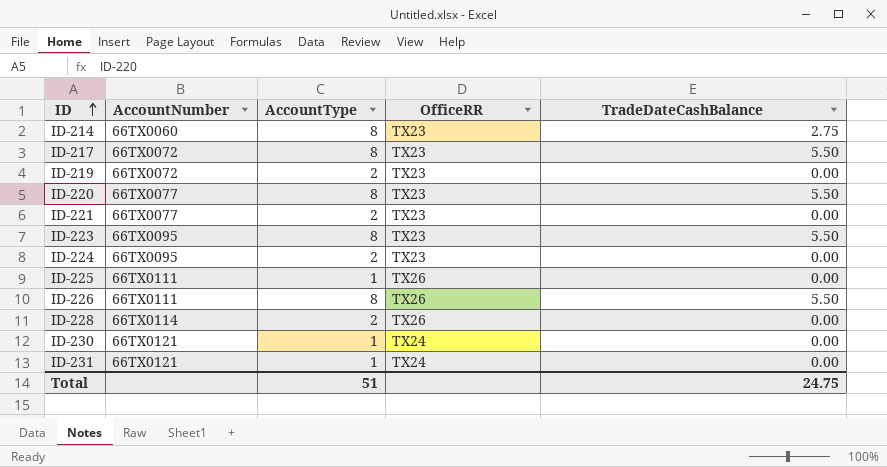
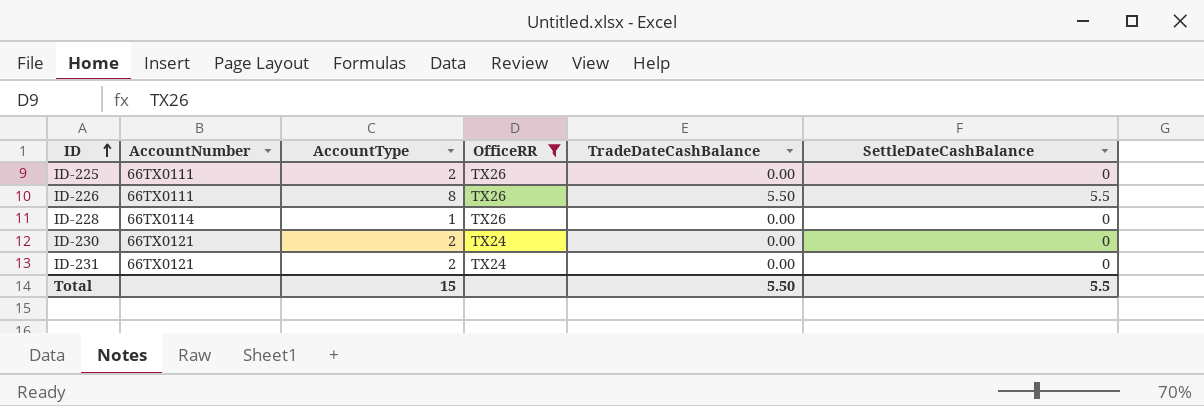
filter: none -> OfficeRR != TX23
column SettleDateCashBalance | position: none -> 6
ID-225 | AccountType: 1 -> 2
ID-228 | AccountType: 2 -> 1
ID-230 | AccountType: 1 -> 2
ID-231 | AccountType: 1 -> 2
Total | AccountType: 51 -> 15
Total | TradeDateCashBalance: 24.75 -> 5.50

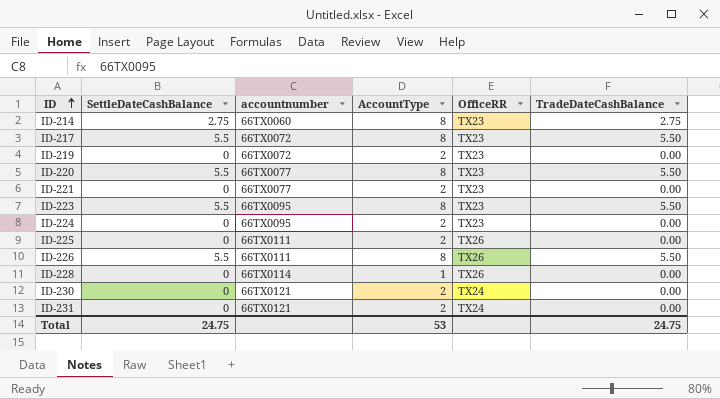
filter: OfficeRR != TX23 -> none
column SettleDateCashBalance | position: 6 -> 2
column name: AccountNumber -> accountnumber
Total | SettleDateCashBalance: 5.5 -> 24.75
Total | AccountType: 15 -> 53
Total | TradeDateCashBalance: 5.50 -> 24.75

